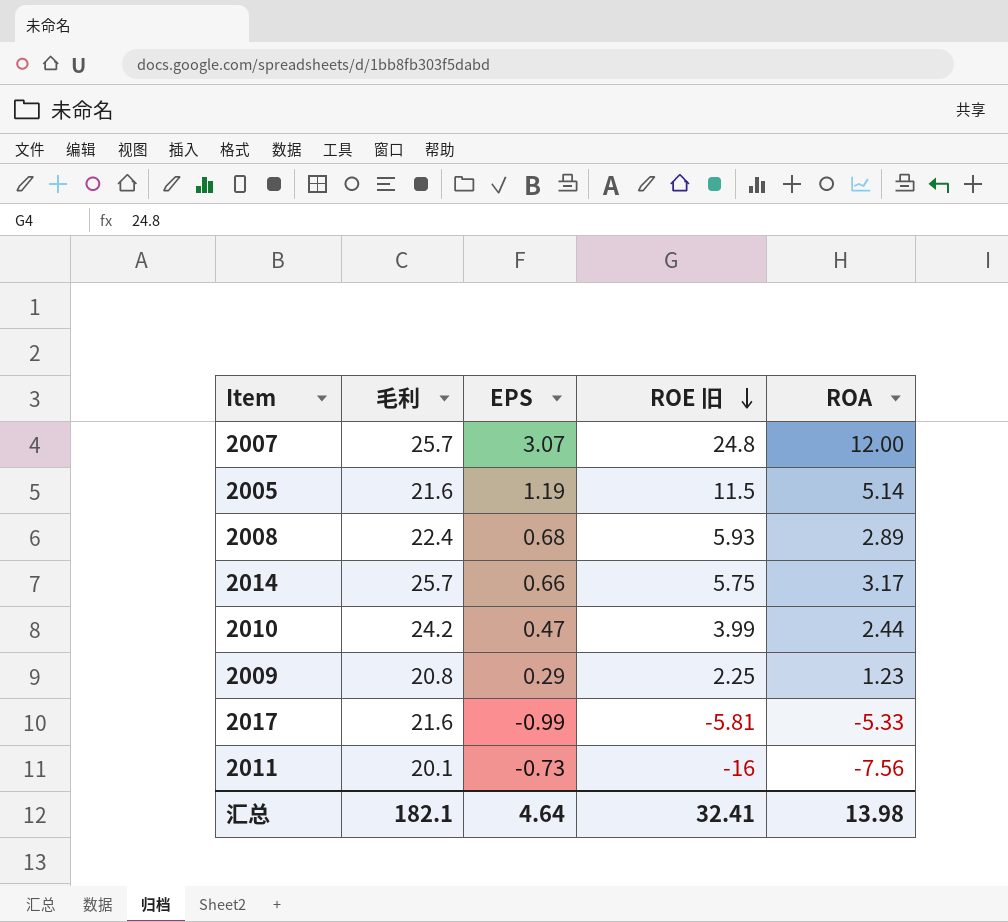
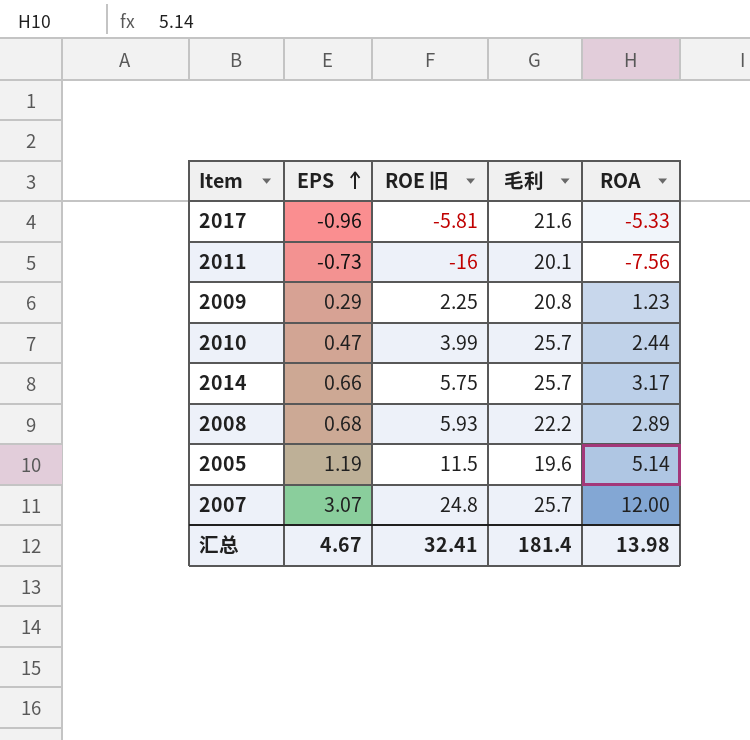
row order: ROE 旧 descending -> EPS ascending
column 毛利 | position: 2 -> 4
2017 | EPS: -0.99 -> -0.96
2010 | 毛利: 24.2 -> 25.7
2008 | 毛利: 22.4 -> 22.2
2005 | 毛利: 21.6 -> 19.6
汇总 | EPS: 4.64 -> 4.67
汇总 | 毛利: 182.1 -> 181.4

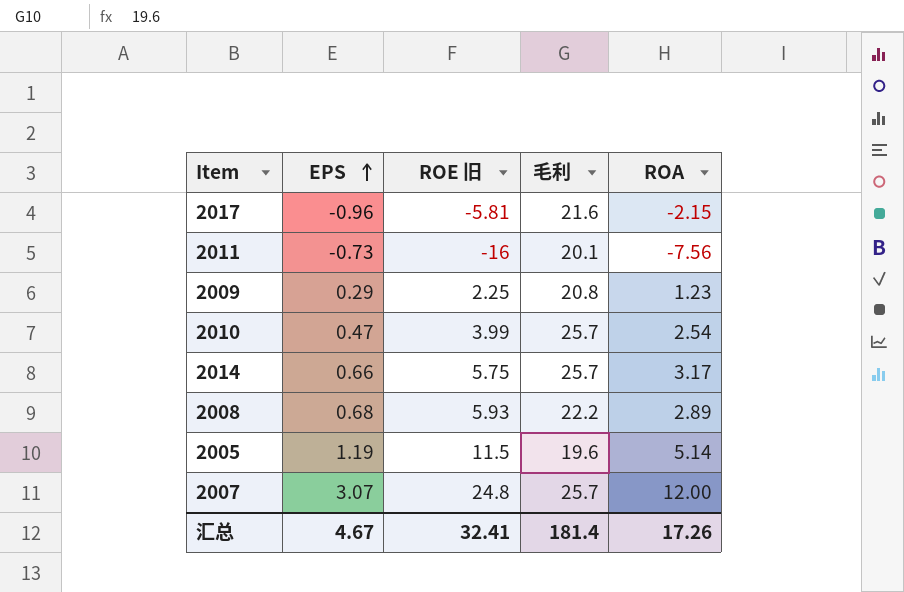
2017 | ROA: -5.33 -> -2.15
2010 | ROA: 2.44 -> 2.54
汇总 | ROA: 13.98 -> 17.26

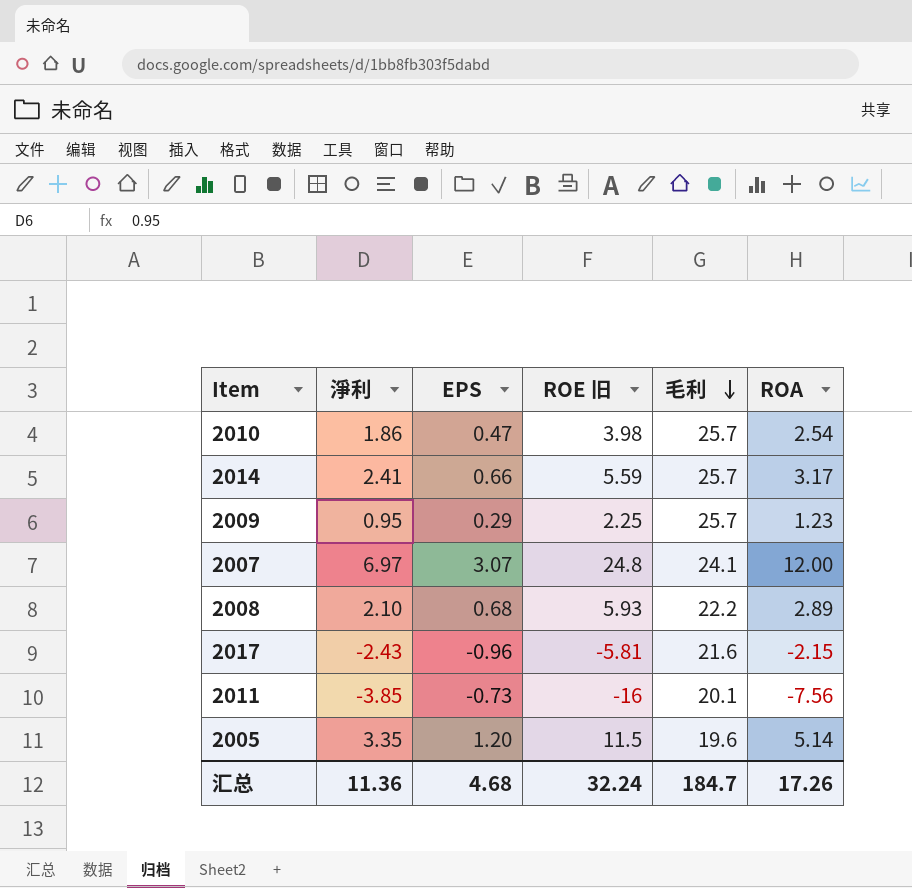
row order: EPS ascending -> 毛利 descending
column 淨利 | position: none -> 2
2010 | ROE 旧: 3.99 -> 3.98
2014 | ROE 旧: 5.75 -> 5.59
2009 | 毛利: 20.8 -> 25.7
2007 | 毛利: 25.7 -> 24.1
2005 | EPS: 1.19 -> 1.20
汇总 | EPS: 4.67 -> 4.68
汇总 | ROE 旧: 32.41 -> 32.24
汇总 | 毛利: 181.4 -> 184.7

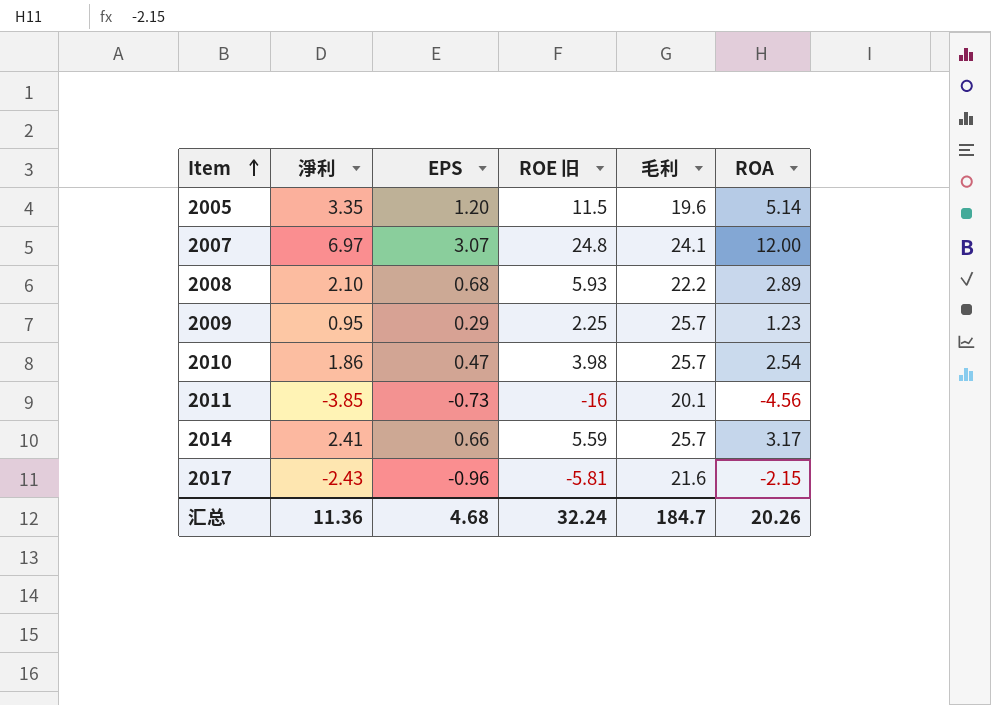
row order: 毛利 descending -> Item ascending
2011 | ROA: -7.56 -> -4.56
汇总 | ROA: 17.26 -> 20.26

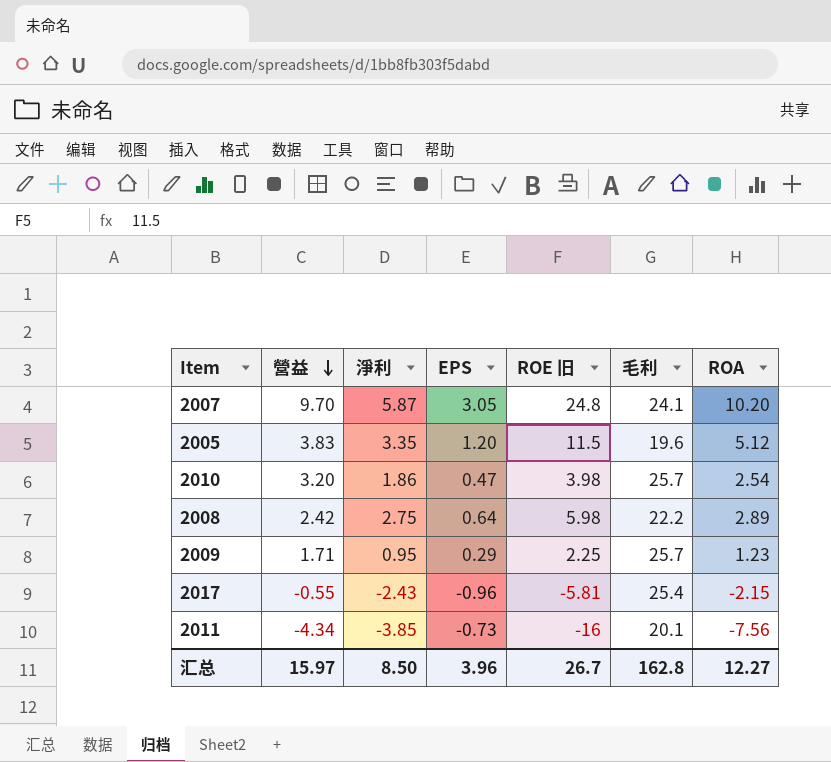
row order: Item ascending -> 營益 descending
column 營益 | position: none -> 2
row 2014: 2.41 | 0.66 | 5.59 | 25.7 | 3.17 -> none
2007 | 淨利: 6.97 -> 5.87
2007 | EPS: 3.07 -> 3.05
2007 | ROA: 12.00 -> 10.20
2005 | ROA: 5.14 -> 5.12
2008 | 淨利: 2.10 -> 2.75
2008 | EPS: 0.68 -> 0.64
2008 | ROE 旧: 5.93 -> 5.98
2017 | 毛利: 21.6 -> 25.4
2011 | ROA: -4.56 -> -7.56
汇总 | 淨利: 11.36 -> 8.50
汇总 | EPS: 4.68 -> 3.96
汇总 | ROE 旧: 32.24 -> 26.7
汇总 | 毛利: 184.7 -> 162.8
汇总 | ROA: 20.26 -> 12.27

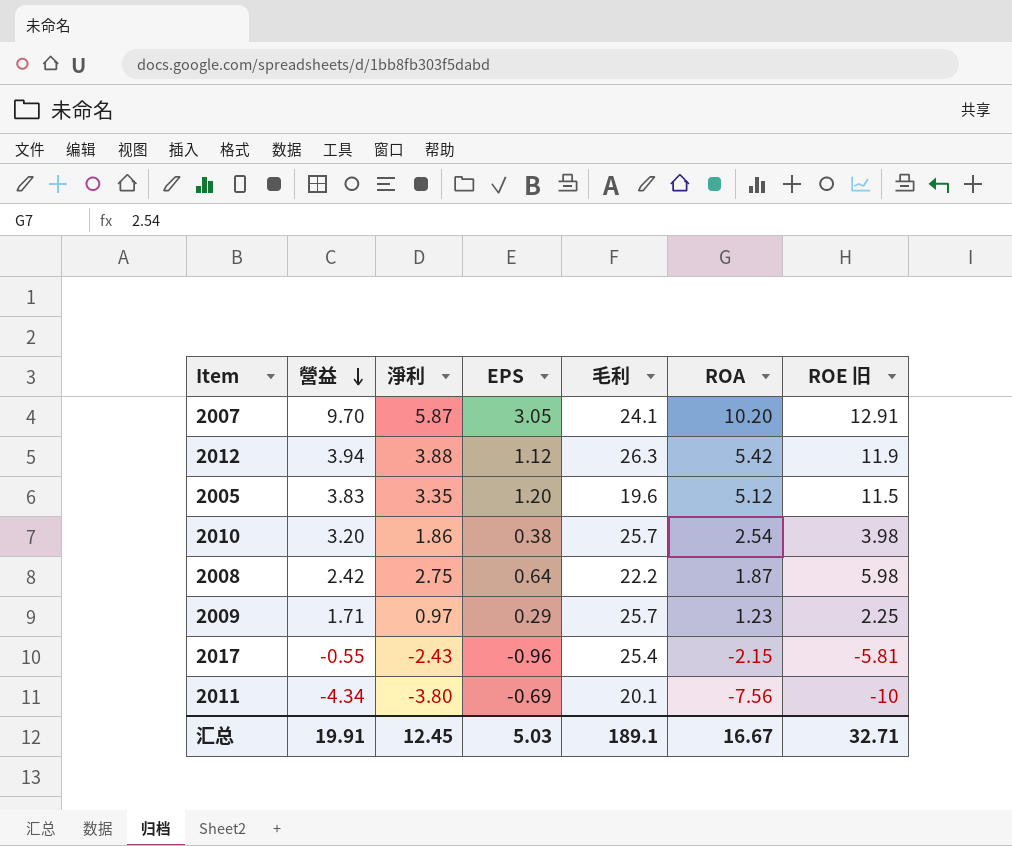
column ROE 旧 | position: 5 -> 7
2007 | ROE 旧: 24.8 -> 12.91
row 2012: none -> 3.94 | 3.88 | 1.12 | 26.3 | 5.42 | 11.9
2010 | EPS: 0.47 -> 0.38
2008 | ROA: 2.89 -> 1.87
2009 | 淨利: 0.95 -> 0.97
2011 | 淨利: -3.85 -> -3.80
2011 | EPS: -0.73 -> -0.69
2011 | ROE 旧: -16 -> -10
汇总 | 營益: 15.97 -> 19.91
汇总 | 淨利: 8.50 -> 12.45
汇总 | EPS: 3.96 -> 5.03
汇总 | 毛利: 162.8 -> 189.1
汇总 | ROA: 12.27 -> 16.67
汇总 | ROE 旧: 26.7 -> 32.71

